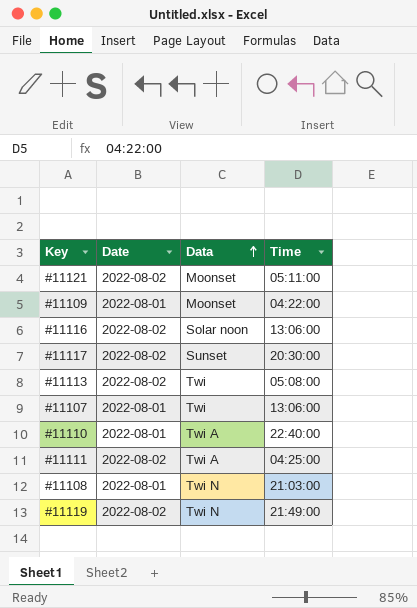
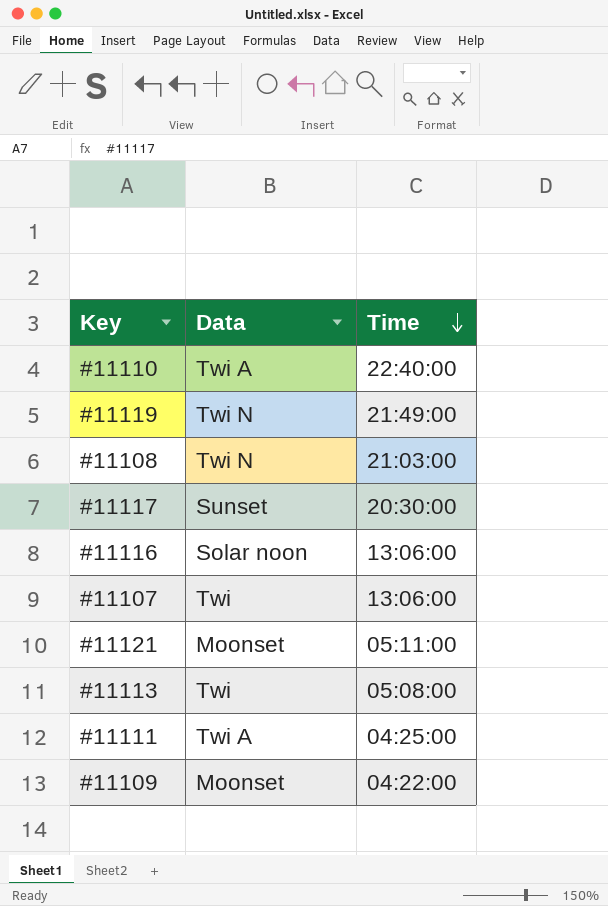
row order: Data ascending -> Time descending
column Date | position: 2 -> none

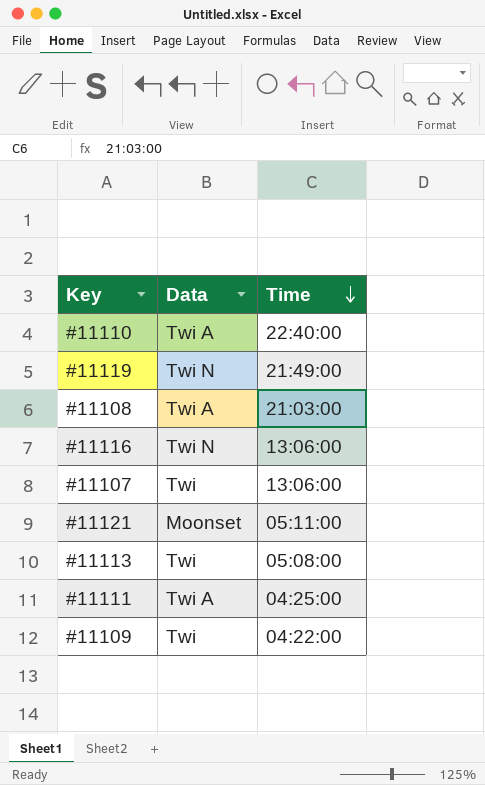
row #11117: Sunset | 20:30:00 -> none
#11108 | Data: Twi N -> Twi A
#11116 | Data: Solar noon -> Twi N
#11109 | Data: Moonset -> Twi

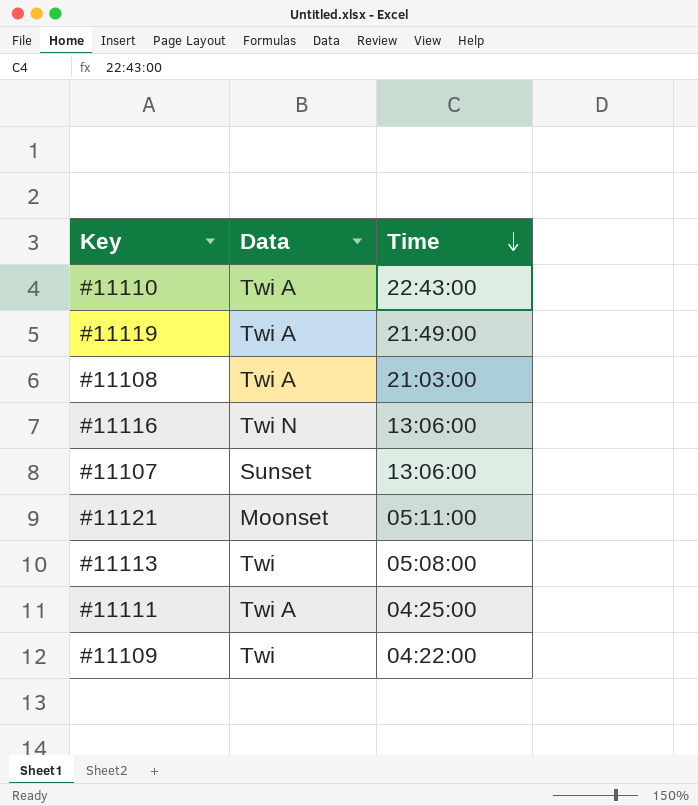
#11110 | Time: 22:40:00 -> 22:43:00
#11119 | Data: Twi N -> Twi A
#11107 | Data: Twi -> Sunset

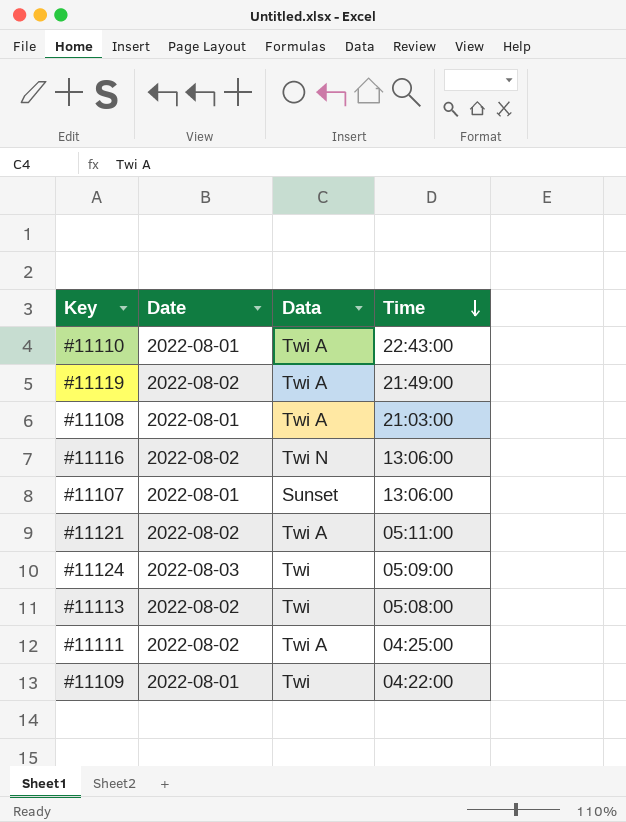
column Date | position: none -> 2
#11121 | Data: Moonset -> Twi A
row #11124: none -> 2022-08-03 | Twi | 05:09:00

